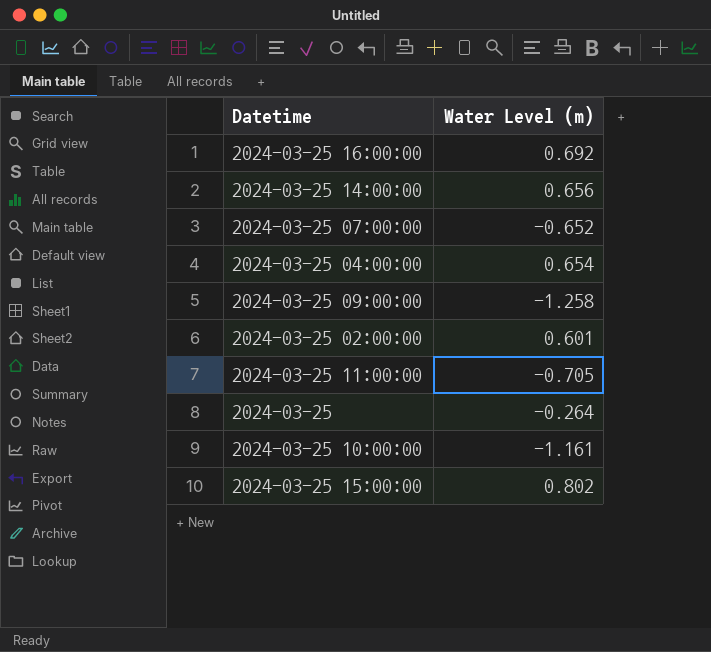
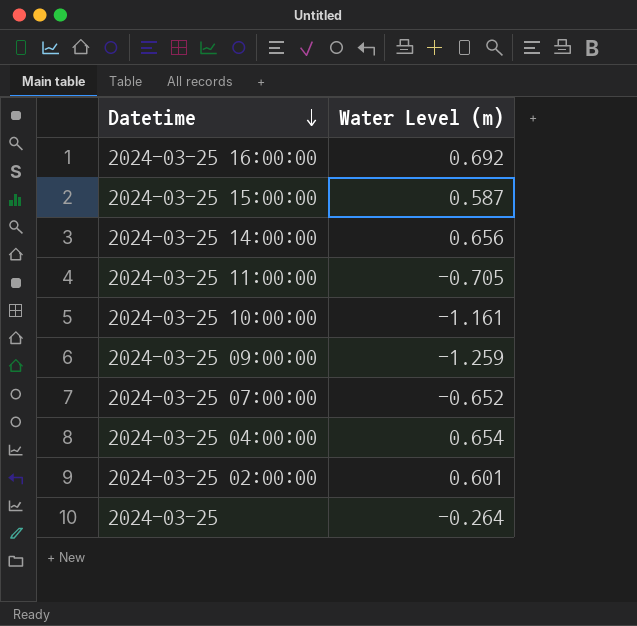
row order: none -> Datetime descending
2024-03-25 15:00:00 | Water Level (m): 0.802 -> 0.587
2024-03-25 09:00:00 | Water Level (m): -1.258 -> -1.259

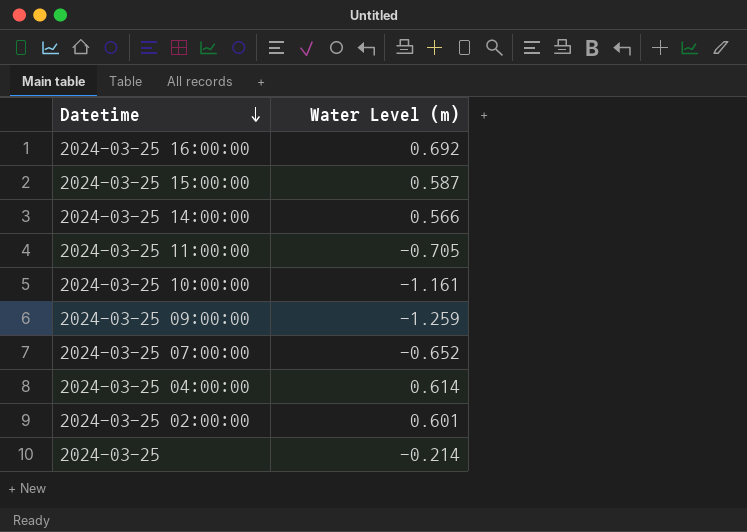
2024-03-25 14:00:00 | Water Level (m): 0.656 -> 0.566
2024-03-25 04:00:00 | Water Level (m): 0.654 -> 0.614
2024-03-25 | Water Level (m): -0.264 -> -0.214

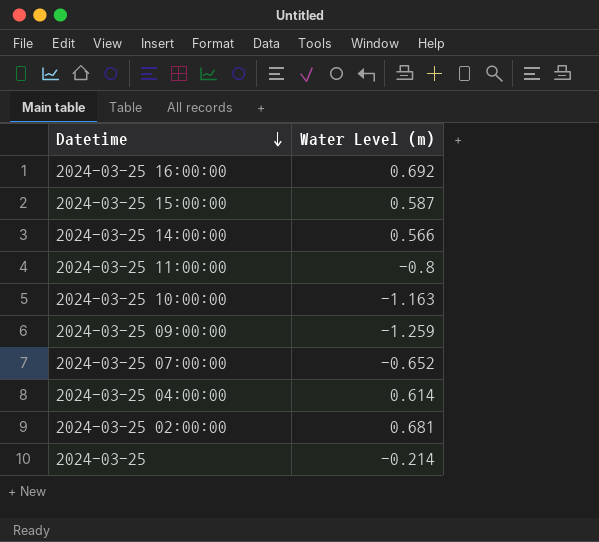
2024-03-25 11:00:00 | Water Level (m): -0.705 -> -0.8
2024-03-25 10:00:00 | Water Level (m): -1.161 -> -1.163
2024-03-25 02:00:00 | Water Level (m): 0.601 -> 0.681

